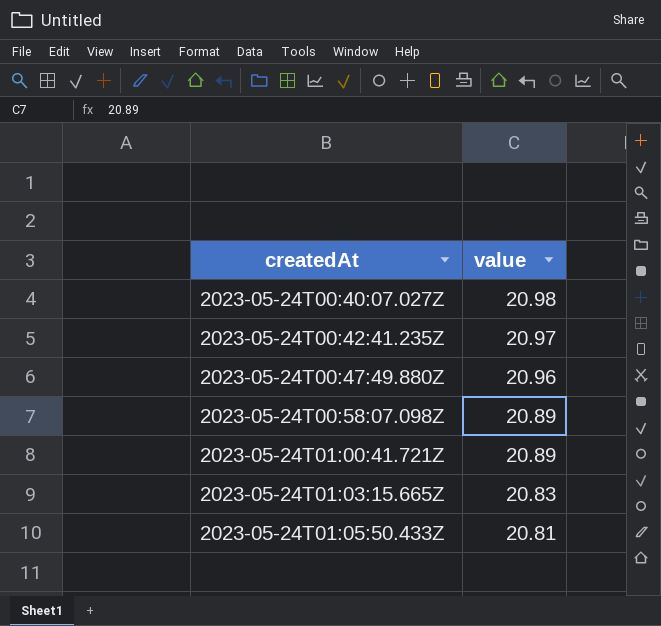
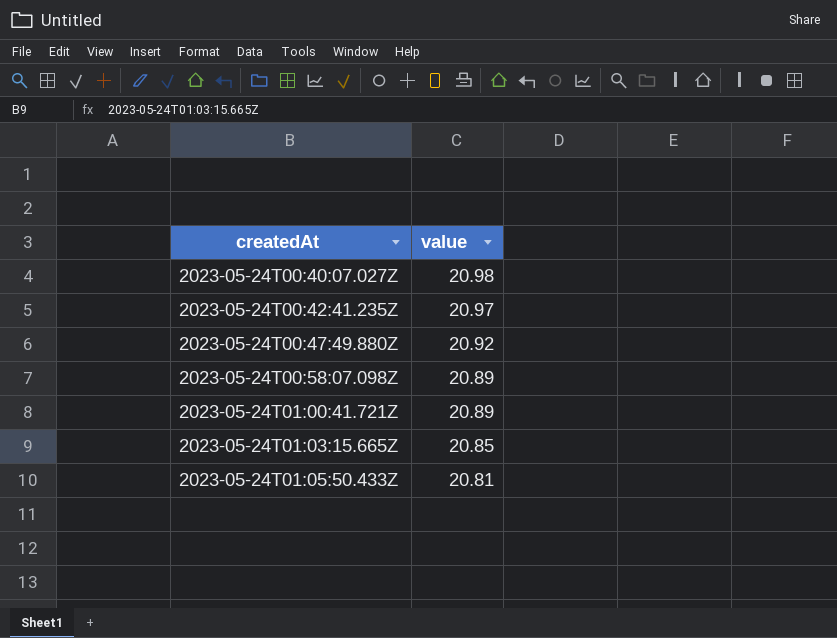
2023-05-24T00:47:49.880Z | value: 20.96 -> 20.92
2023-05-24T01:03:15.665Z | value: 20.83 -> 20.85

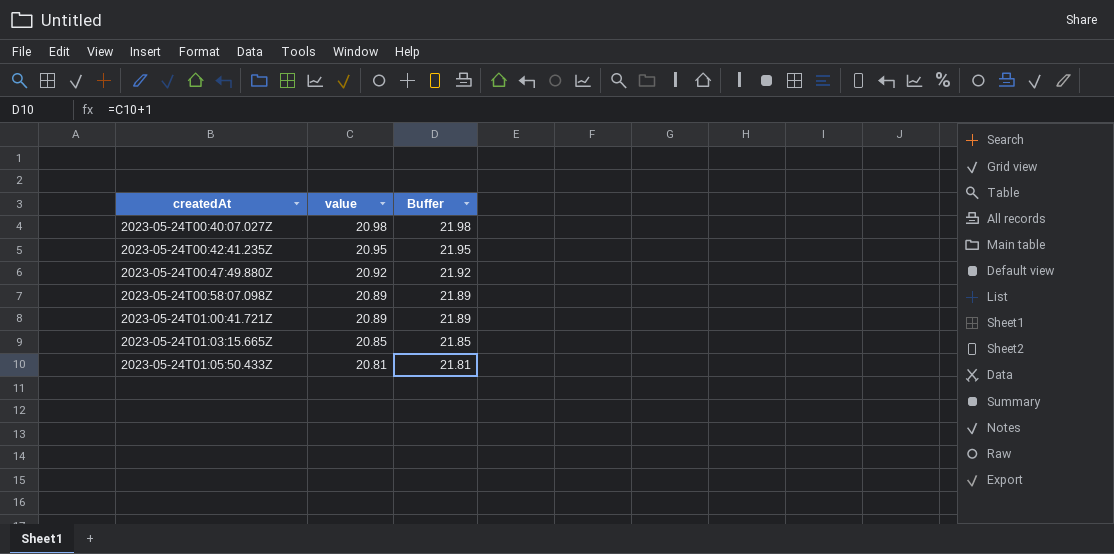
column Buffer | formula: none -> [value] + 1
2023-05-24T00:42:41.235Z | value: 20.97 -> 20.95

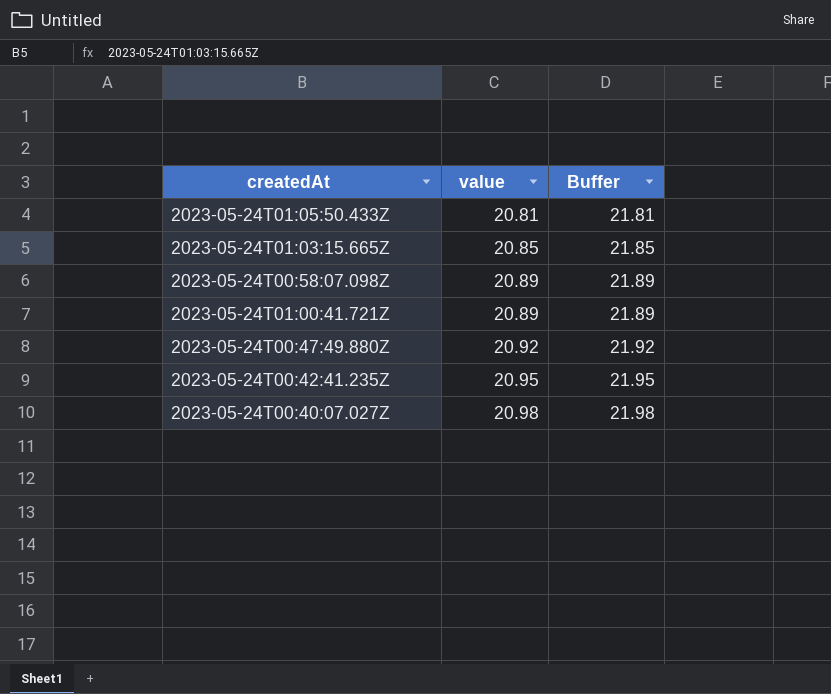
row order: createdAt ascending -> value ascending

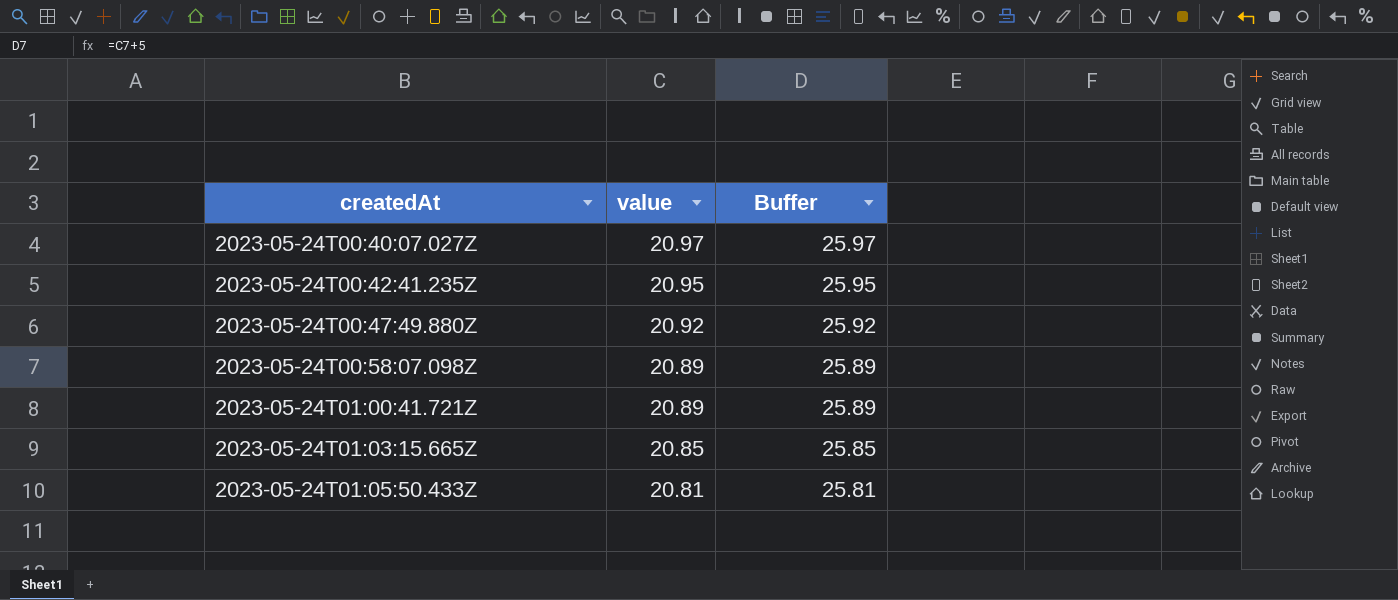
row order: value ascending -> createdAt ascending
column Buffer | formula: [value] + 1 -> [value] + 5
2023-05-24T00:40:07.027Z | value: 20.98 -> 20.97

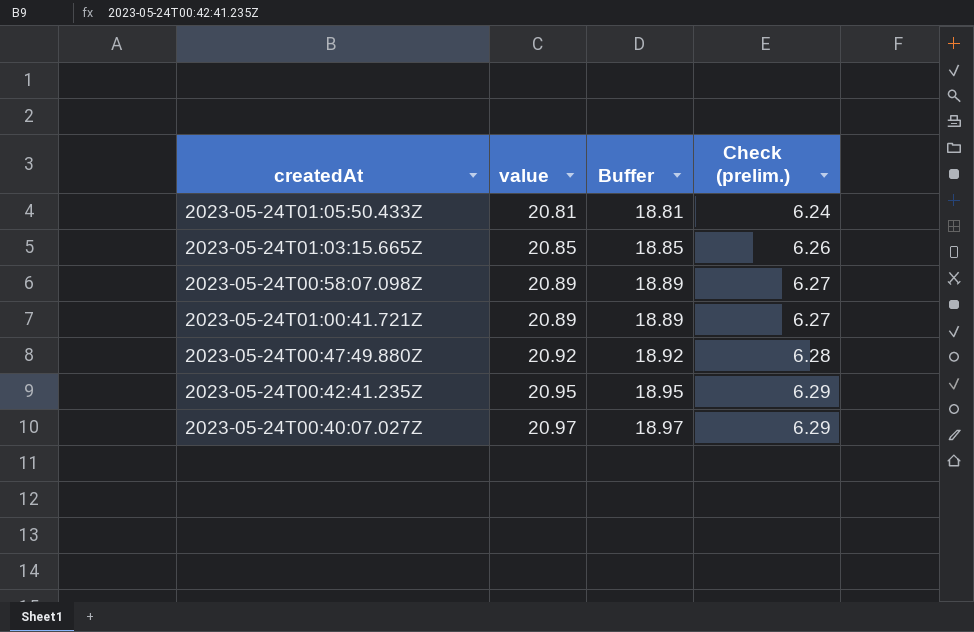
row order: createdAt ascending -> value ascending
column Buffer | formula: [value] + 5 -> [value] - 2
column Check (prelim.) | formula: none -> [value] * 0.3

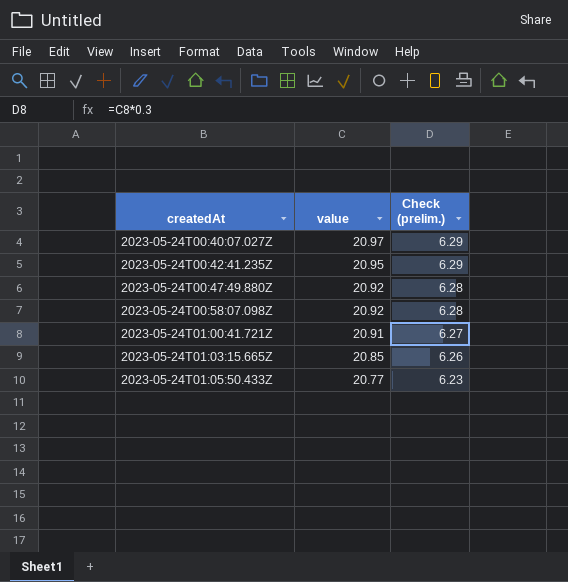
row order: value ascending -> createdAt ascending
column Buffer | formula: [value] - 2 -> none
2023-05-24T00:58:07.098Z | value: 20.89 -> 20.92
2023-05-24T00:58:07.098Z | Check (prelim.): 6.27 -> 6.28
2023-05-24T01:00:41.721Z | value: 20.89 -> 20.91
2023-05-24T01:05:50.433Z | value: 20.81 -> 20.77
2023-05-24T01:05:50.433Z | Check (prelim.): 6.24 -> 6.23

